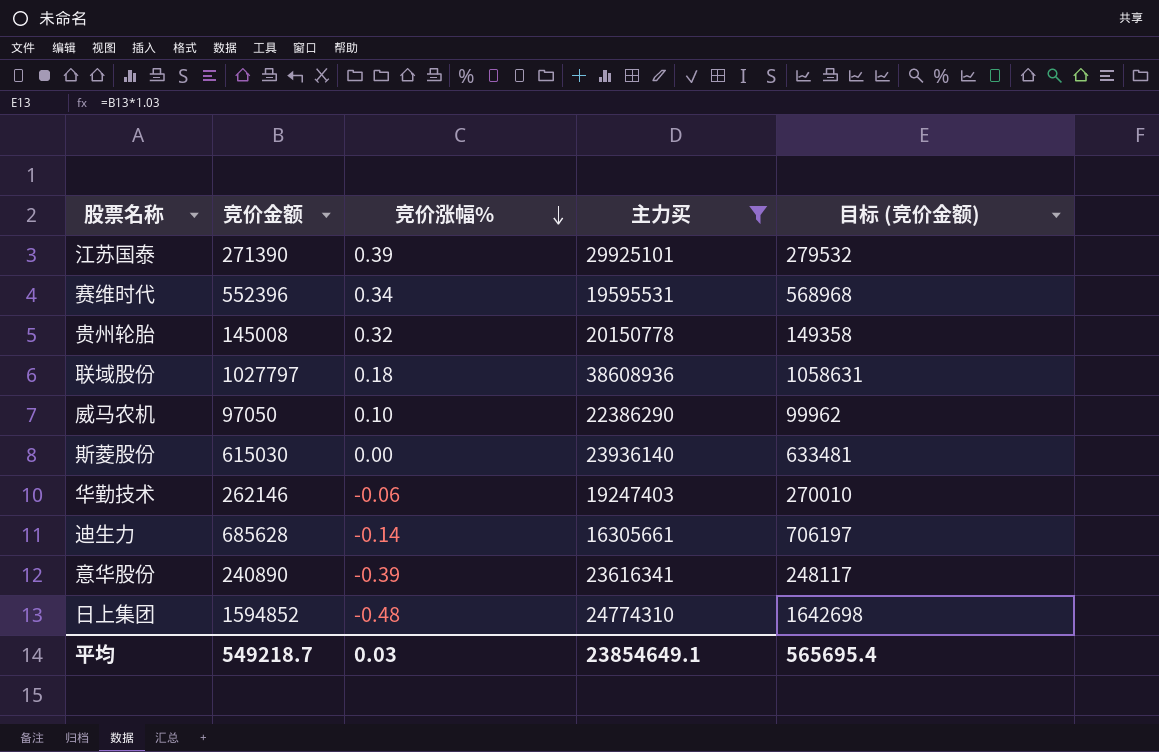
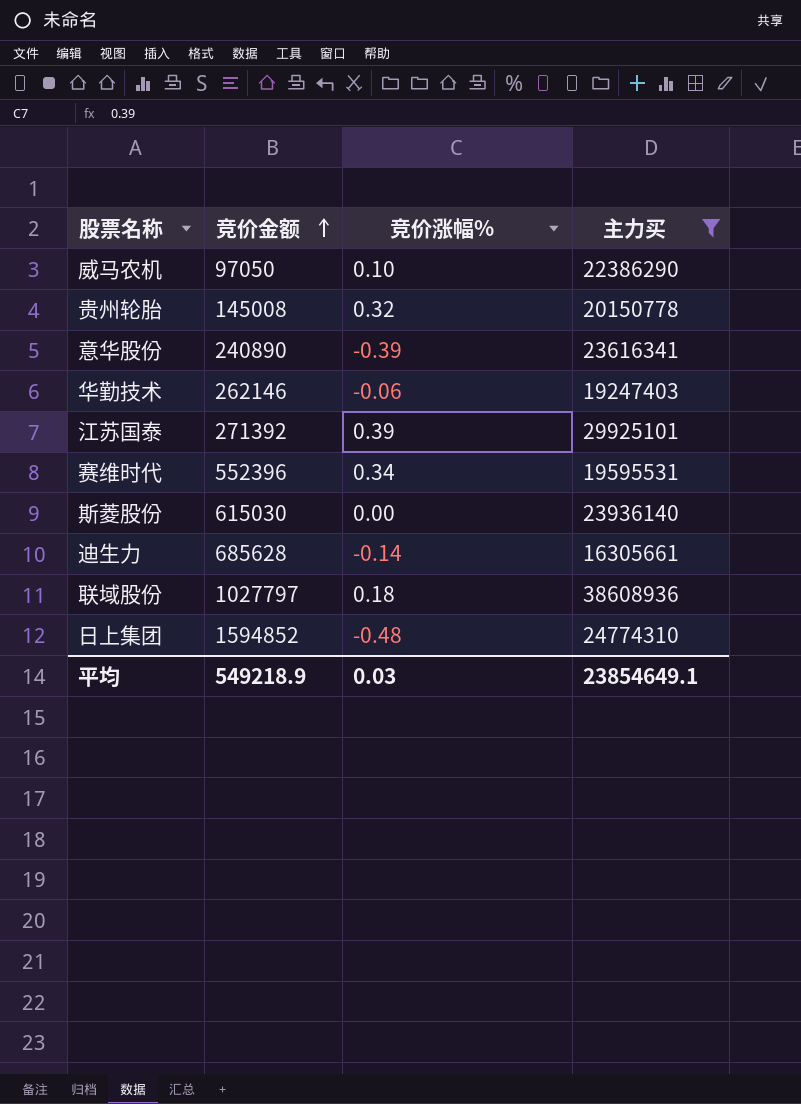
row order: 竞价涨幅% descending -> 竞价金额 ascending
column 目标 (竞价金额) | formula: [竞价金额] * 1.03 -> none
江苏国泰 | 竞价金额: 271390 -> 271392
平均 | 竞价金额: 549218.7 -> 549218.9

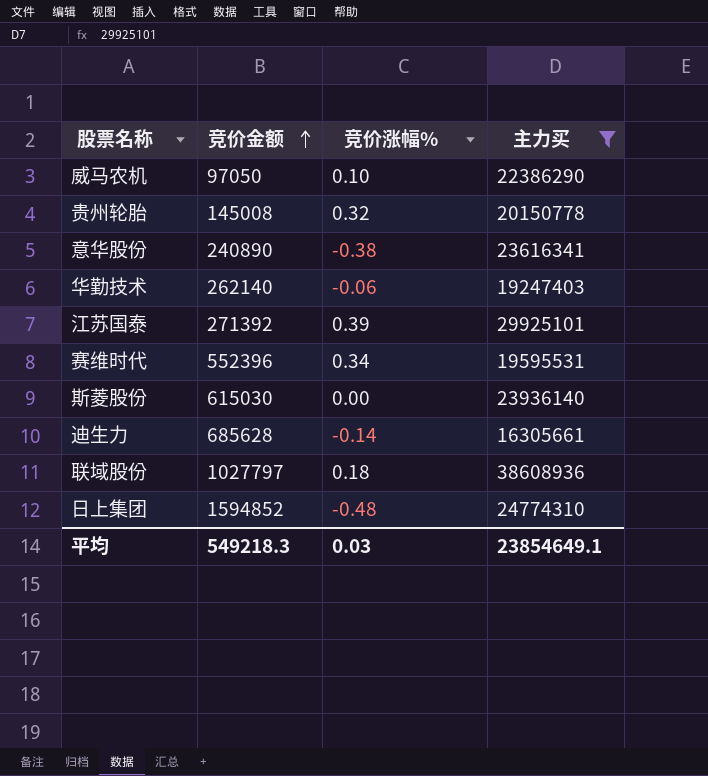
意华股份 | 竞价涨幅%: -0.39 -> -0.38
华勤技术 | 竞价金额: 262146 -> 262140
平均 | 竞价金额: 549218.9 -> 549218.3

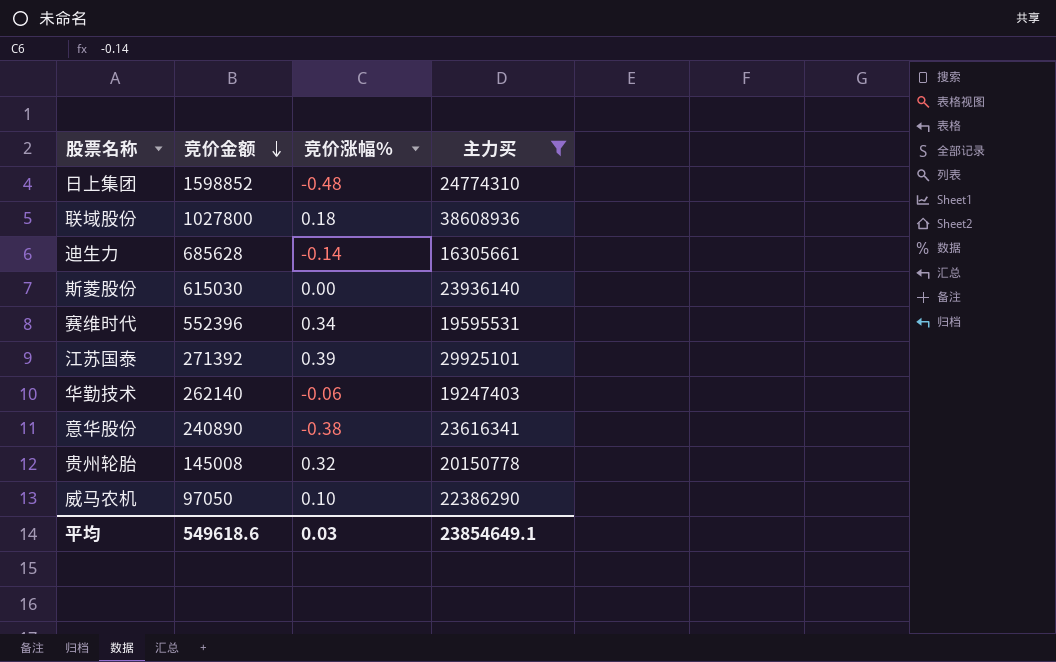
row order: 竞价金额 ascending -> 竞价金额 descending
日上集团 | 竞价金额: 1594852 -> 1598852
联域股份 | 竞价金额: 1027797 -> 1027800
平均 | 竞价金额: 549218.3 -> 549618.6

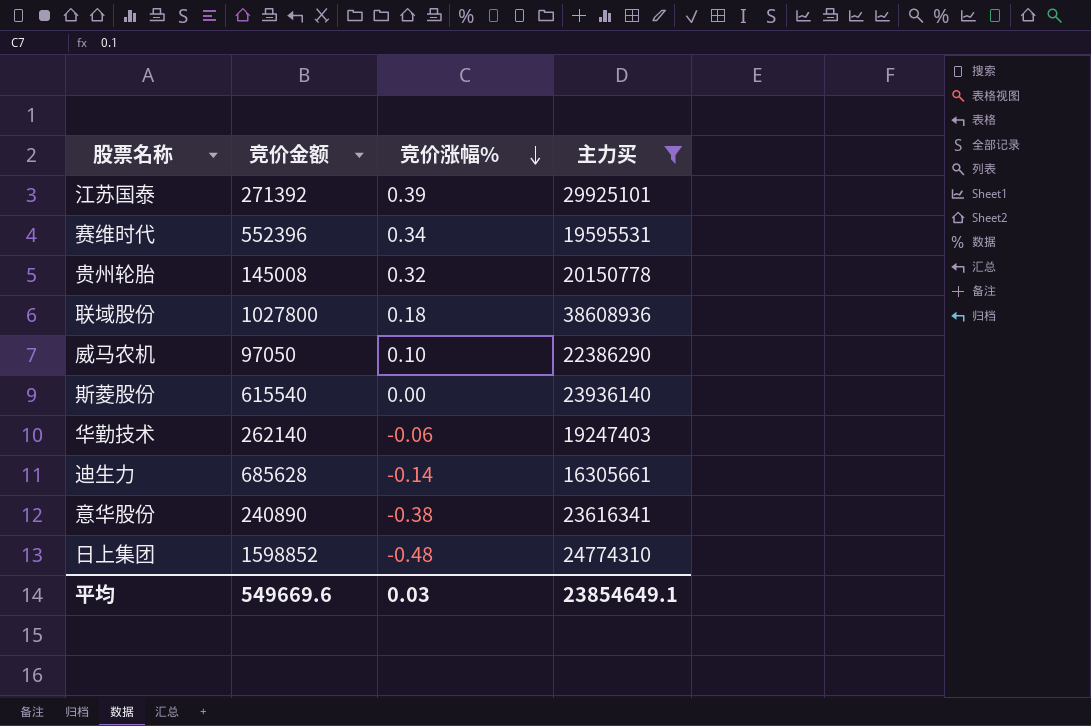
row order: 竞价金额 descending -> 竞价涨幅% descending
斯菱股份 | 竞价金额: 615030 -> 615540
平均 | 竞价金额: 549618.6 -> 549669.6

